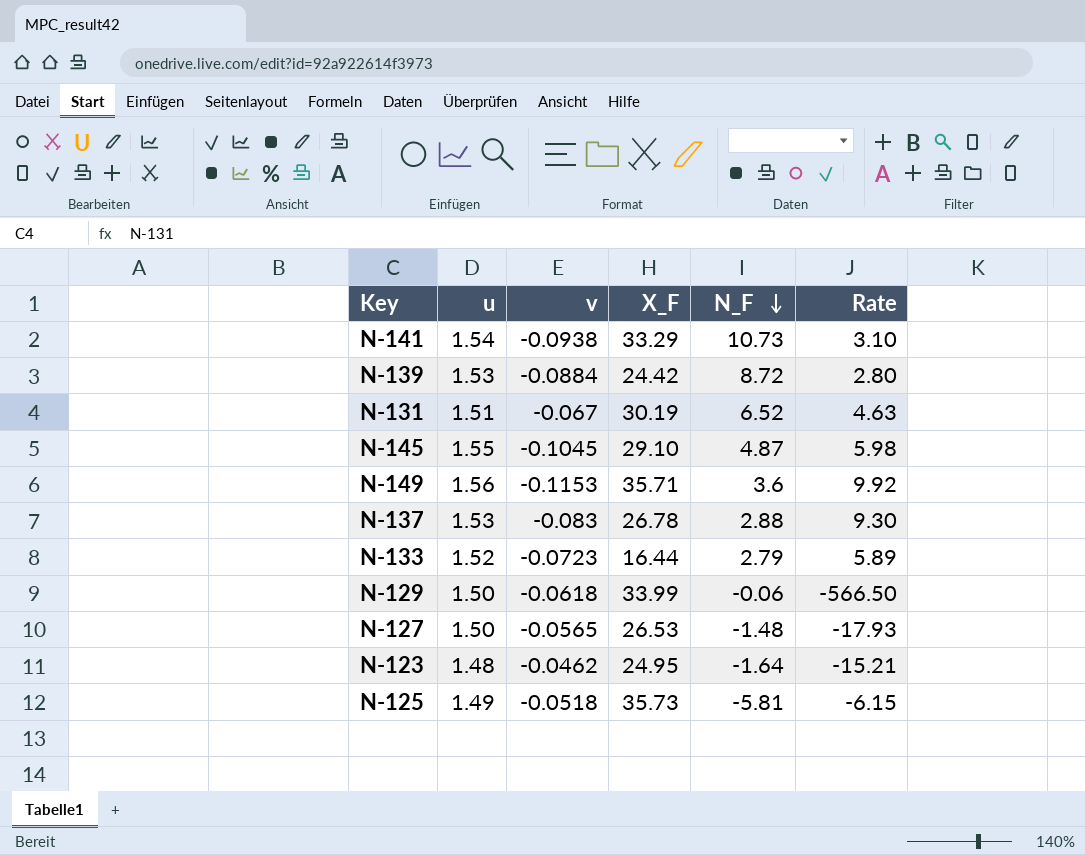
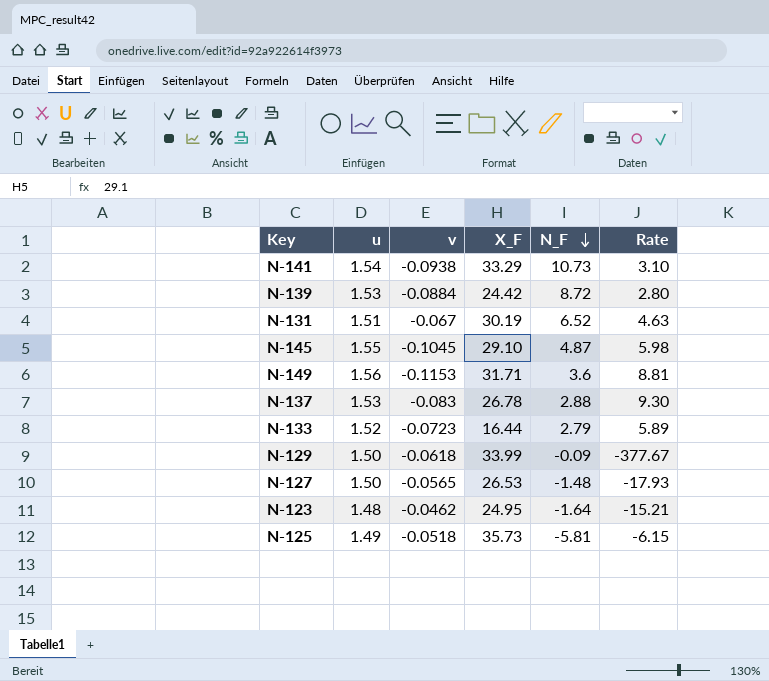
N-149 | X_F: 35.71 -> 31.71
N-149 | Rate: 9.92 -> 8.81
N-129 | N_F: -0.06 -> -0.09
N-129 | Rate: -566.50 -> -377.67

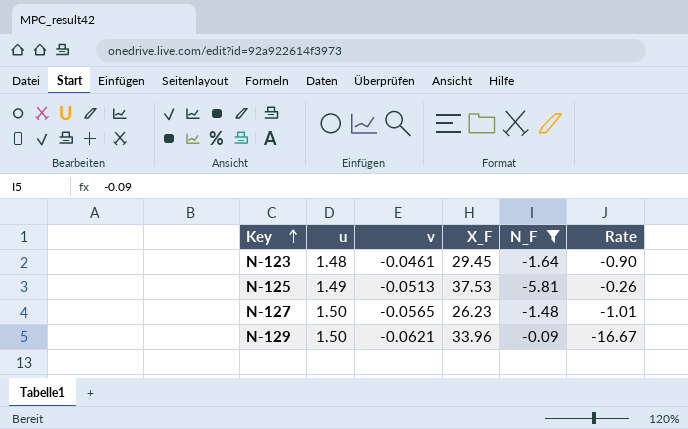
filter: none -> N_F <= -0.09
row order: N_F descending -> Key ascending
column Rate | formula: [X_F] / [N_F] -> [u] / [N_F]
N-123 | v: -0.0462 -> -0.0461
N-123 | X_F: 24.95 -> 29.45
N-125 | v: -0.0518 -> -0.0513
N-125 | X_F: 35.73 -> 37.53
N-127 | X_F: 26.53 -> 26.23
N-129 | v: -0.0618 -> -0.0621
N-129 | X_F: 33.99 -> 33.96

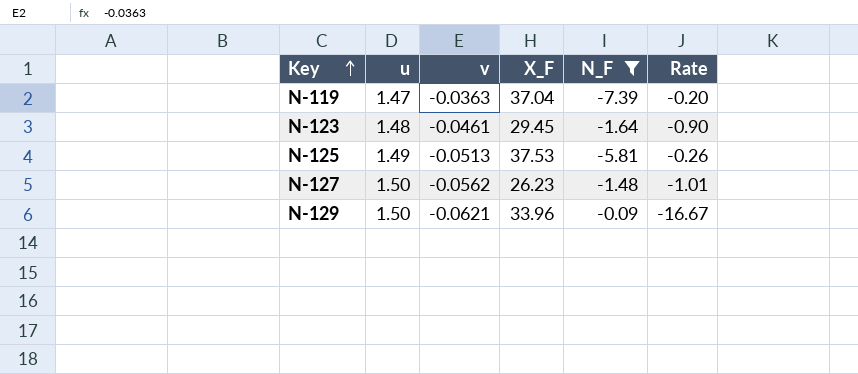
row N-119: none -> 1.47 | -0.0363 | 37.04 | -7.39 | -0.20
N-127 | v: -0.0565 -> -0.0562

